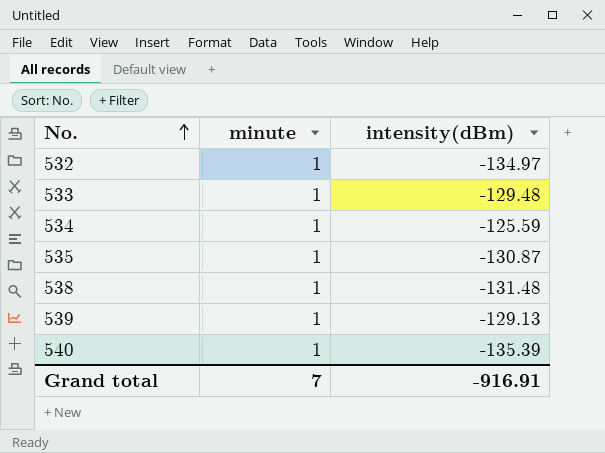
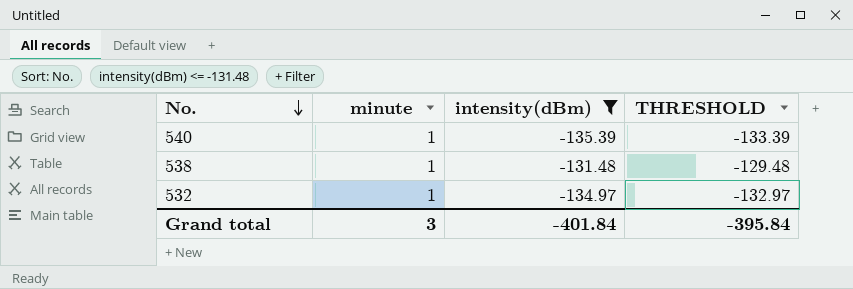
filter: none -> intensity(dBm) <= -131.48
row order: No. ascending -> No. descending
column THRESHOLD | formula: none -> [intensity(dBm)] + 2
Grand total | minute: 7 -> 3
Grand total | intensity(dBm): -916.91 -> -401.84

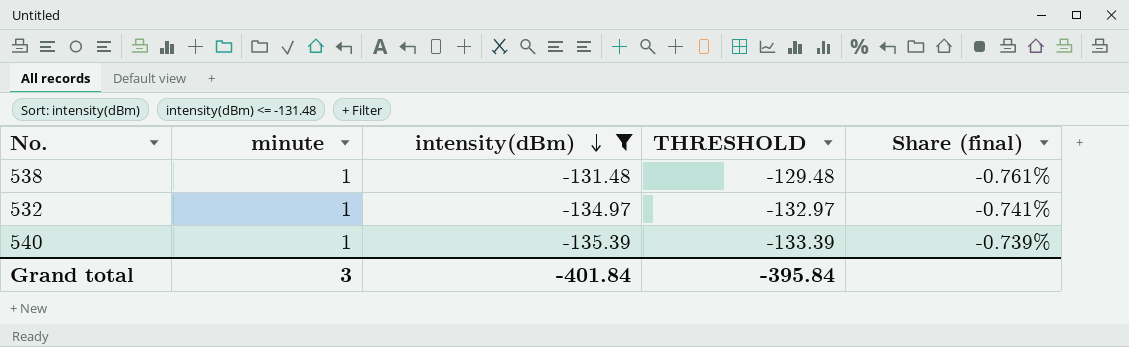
row order: No. descending -> intensity(dBm) descending
column Share (final) | formula: none -> [minute] / [intensity(dBm)]

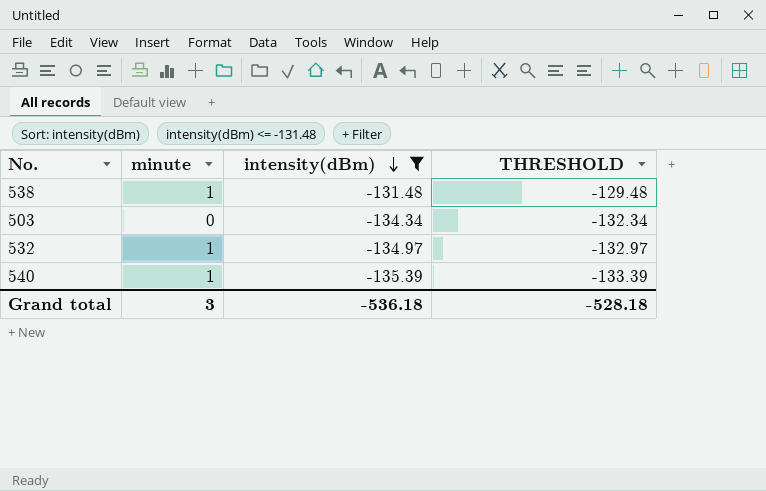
column Share (final) | formula: [minute] / [intensity(dBm)] -> none
row 503: none -> 0 | -134.34 | -132.34
Grand total | intensity(dBm): -401.84 -> -536.18
Grand total | THRESHOLD: -395.84 -> -528.18

